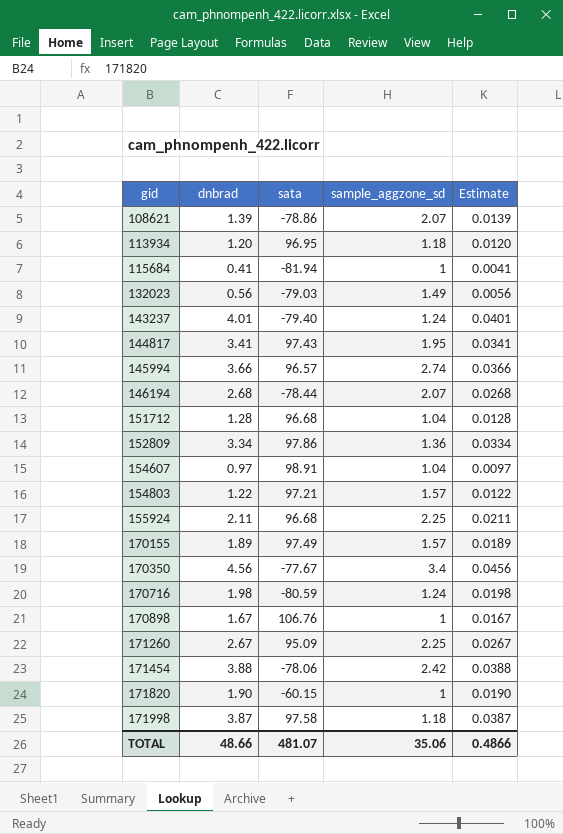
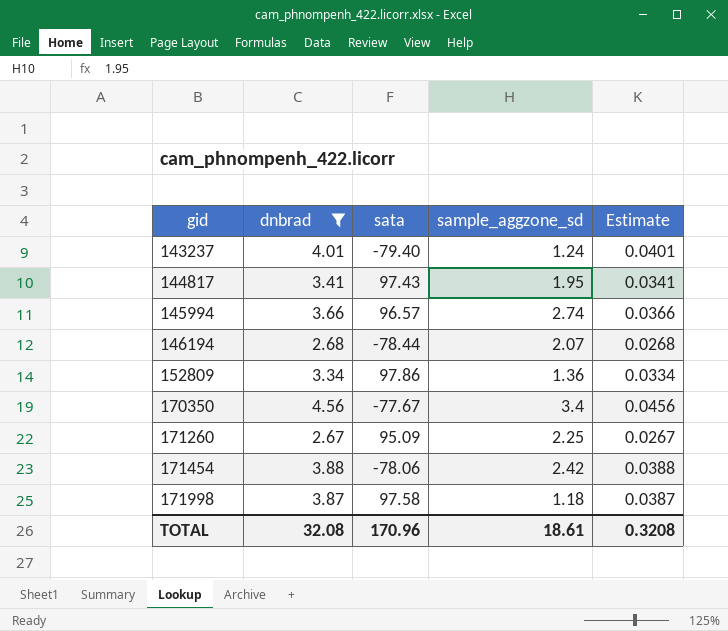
filter: none -> dnbrad >= 2.67
TOTAL | dnbrad: 48.66 -> 32.08
TOTAL | sata: 481.07 -> 170.96
TOTAL | sample_aggzone_sd: 35.06 -> 18.61
TOTAL | Estimate: 0.4866 -> 0.3208

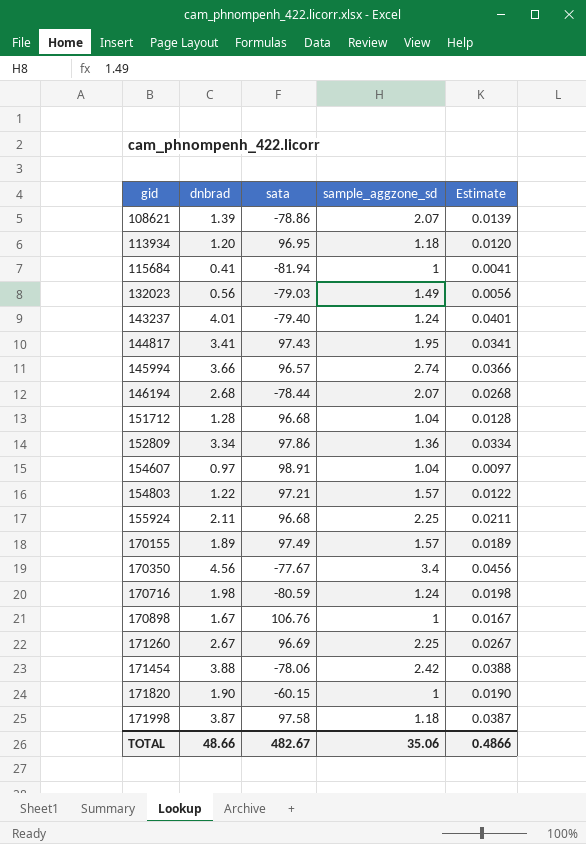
filter: dnbrad >= 2.67 -> none
171260 | sata: 95.09 -> 96.69
TOTAL | dnbrad: 32.08 -> 48.66
TOTAL | sata: 170.96 -> 482.67
TOTAL | sample_aggzone_sd: 18.61 -> 35.06
TOTAL | Estimate: 0.3208 -> 0.4866

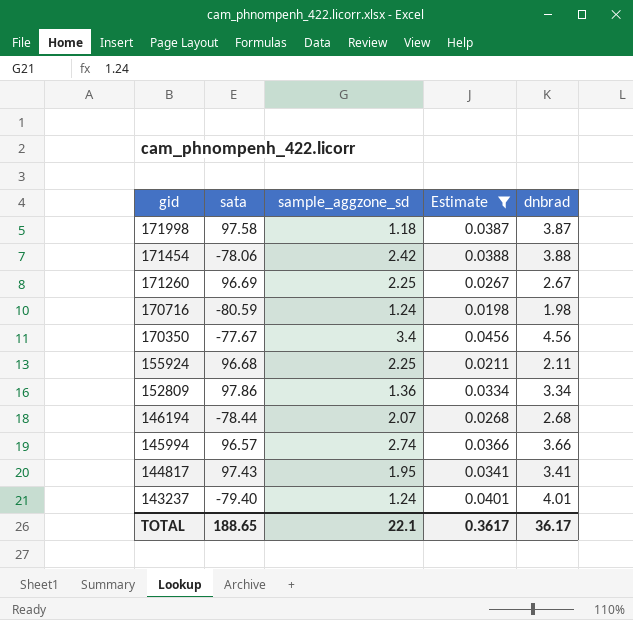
filter: none -> Estimate >= 0.0198
row order: gid ascending -> gid descending
column dnbrad | position: 2 -> 5
TOTAL | sata: 482.67 -> 188.65
TOTAL | sample_aggzone_sd: 35.06 -> 22.1
TOTAL | Estimate: 0.4866 -> 0.3617
TOTAL | dnbrad: 48.66 -> 36.17

